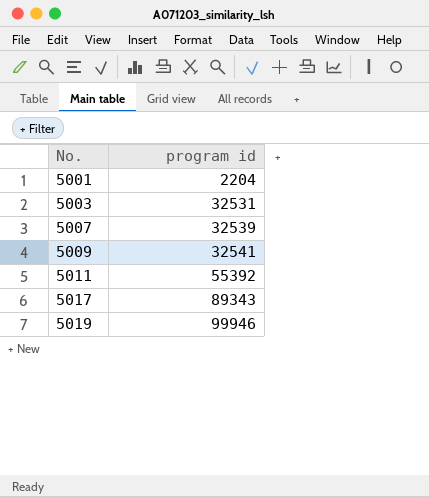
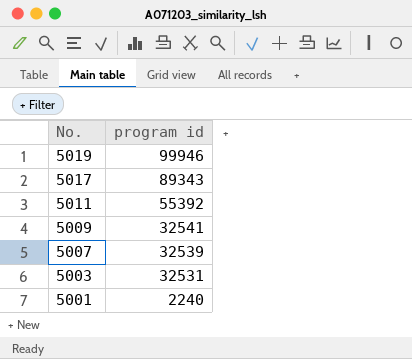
row order: No. ascending -> No. descending
5001 | program id: 2204 -> 2240

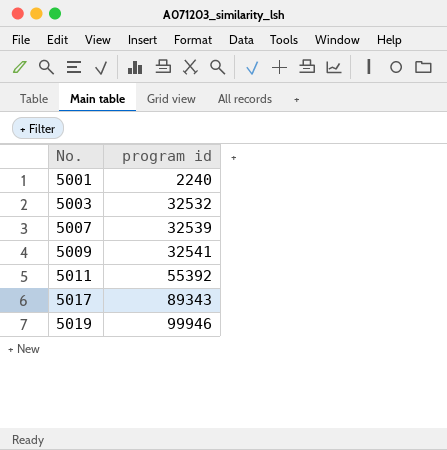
row order: No. descending -> No. ascending
5003 | program id: 32531 -> 32532

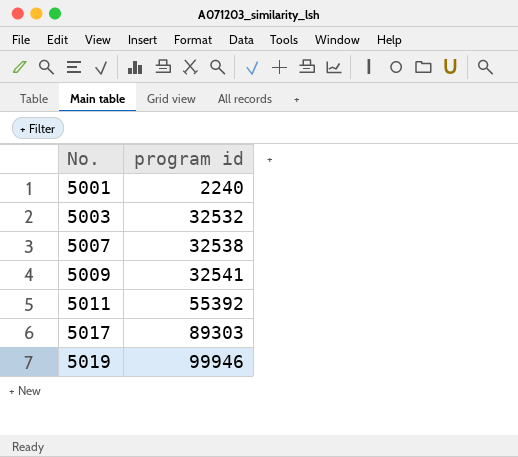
5007 | program id: 32539 -> 32538
5017 | program id: 89343 -> 89303

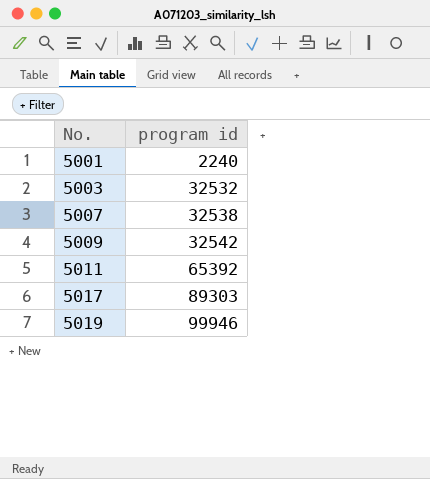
5009 | program id: 32541 -> 32542
5011 | program id: 55392 -> 65392

